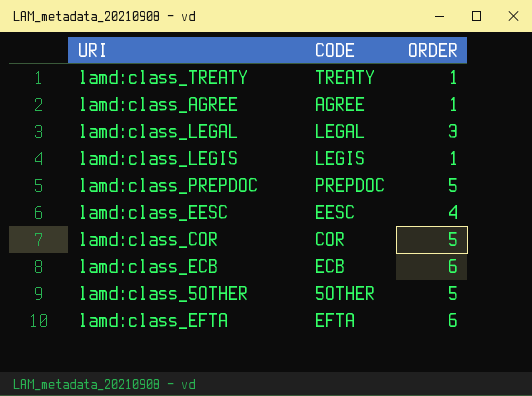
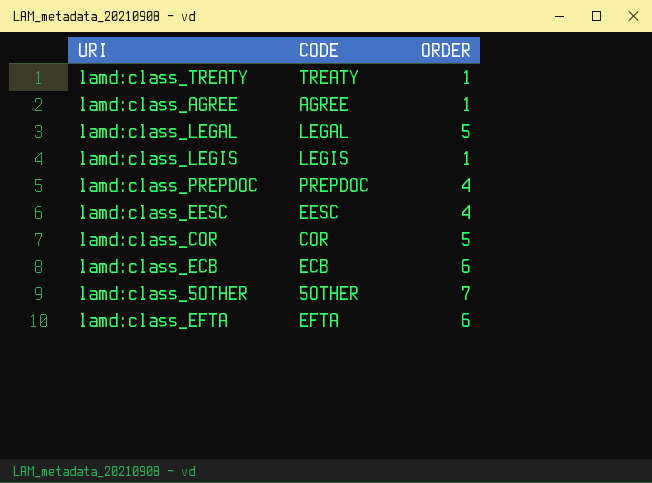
lamd:class_LEGAL | ORDER: 3 -> 5
lamd:class_PREPDOC | ORDER: 5 -> 4
lamd:class_5OTHER | ORDER: 5 -> 7

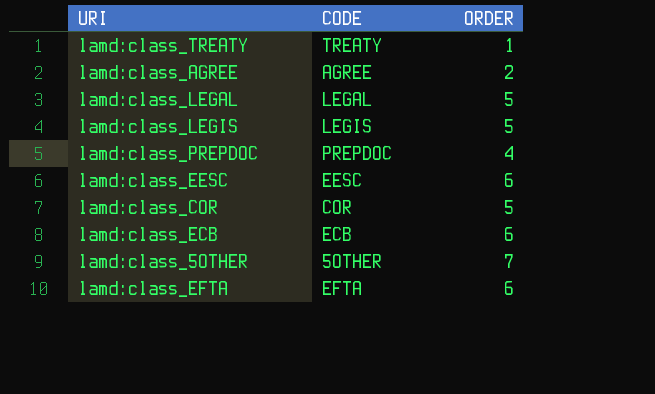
lamd:class_AGREE | ORDER: 1 -> 2
lamd:class_LEGIS | ORDER: 1 -> 5
lamd:class_EESC | ORDER: 4 -> 6

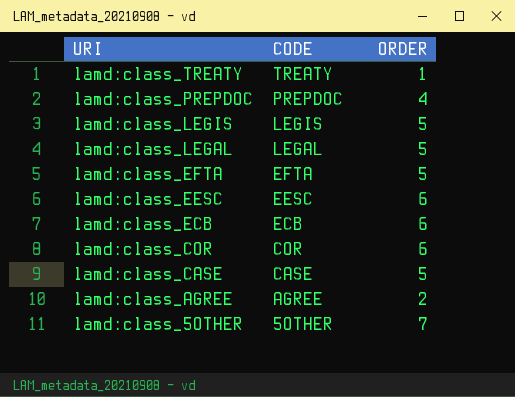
row order: none -> URI descending
lamd:class_EFTA | ORDER: 6 -> 5
lamd:class_COR | ORDER: 5 -> 6
row lamd:class_CASE: none -> CASE | 5

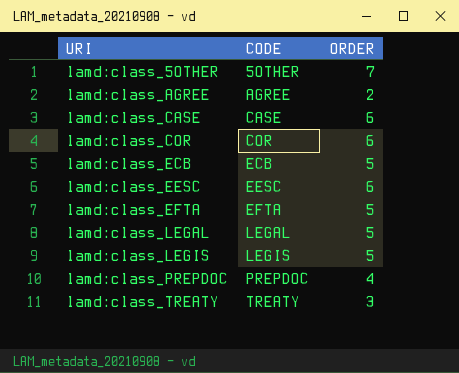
row order: URI descending -> URI ascending
lamd:class_CASE | ORDER: 5 -> 6
lamd:class_ECB | ORDER: 6 -> 5
lamd:class_TREATY | ORDER: 1 -> 3

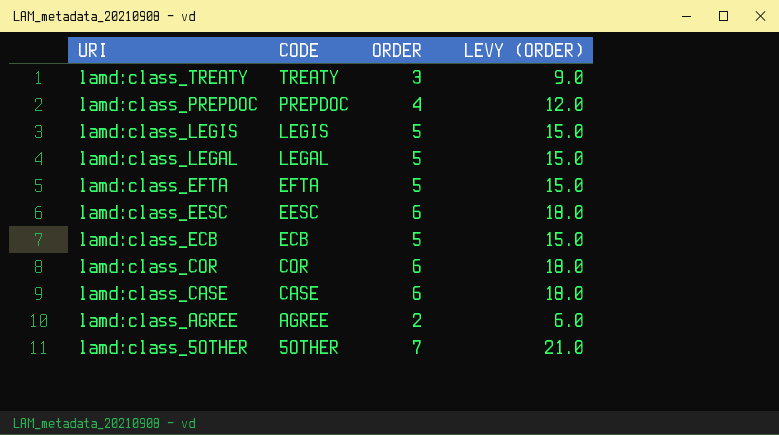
row order: URI ascending -> URI descending
column LEVY (ORDER) | formula: none -> [ORDER] * 3

